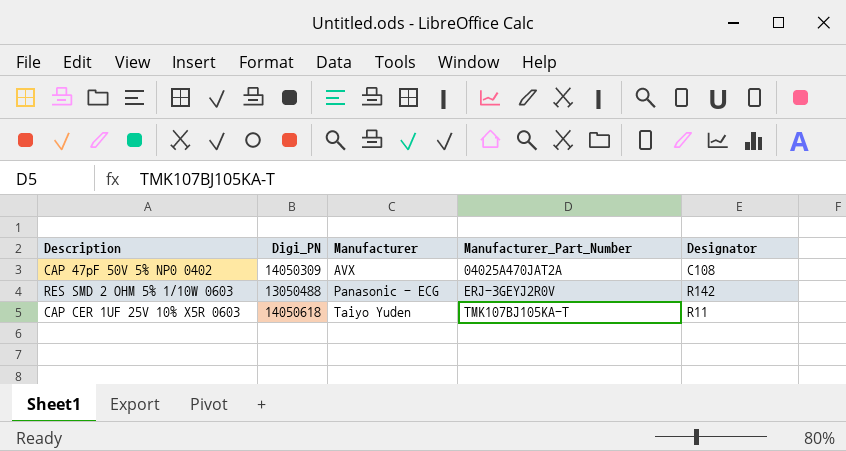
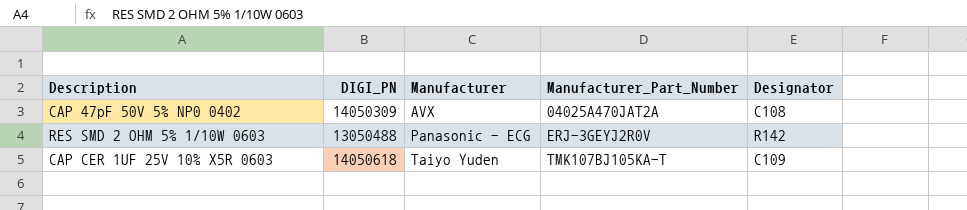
column name: Digi_PN -> DIGI_PN
CAP CER 1UF 25V 10% X5R 0603 | Designator: R11 -> C109

